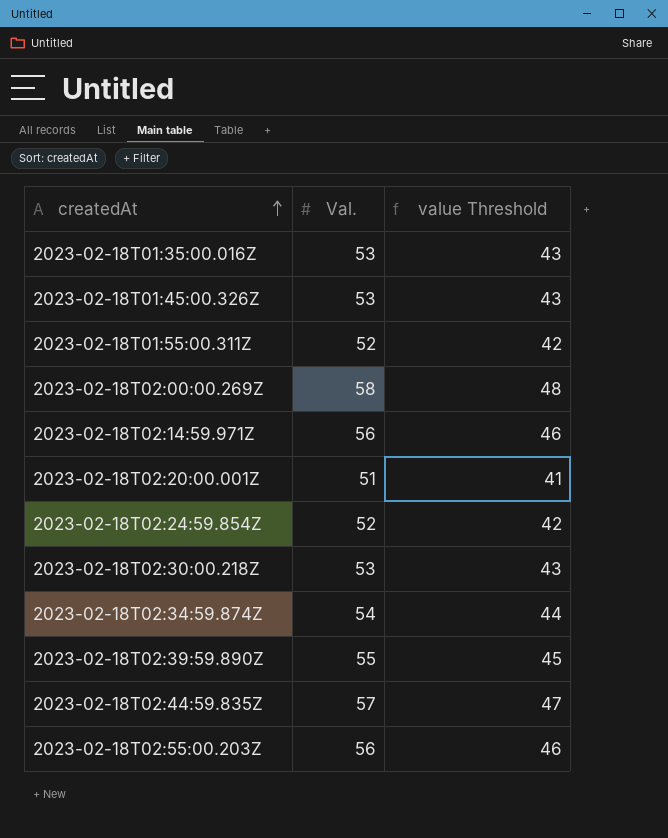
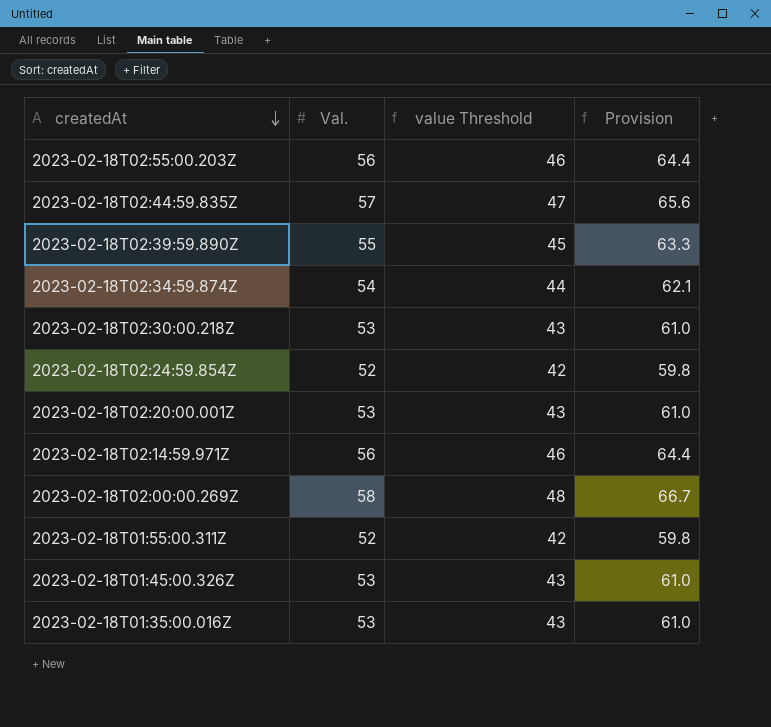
row order: createdAt ascending -> createdAt descending
column Provision | formula: none -> [Val.] * 1.15
2023-02-18T02:20:00.001Z | Val.: 51 -> 53
2023-02-18T02:20:00.001Z | value Threshold: 41 -> 43

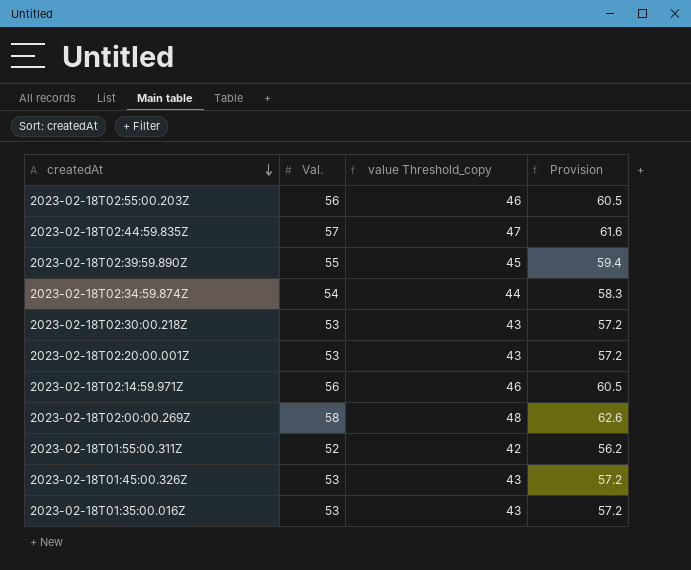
column name: value Threshold -> value Threshold_copy
column Provision | formula: [Val.] * 1.15 -> [Val.] * 1.08
row 2023-02-18T02:24:59.854Z: 52 | 42 | 59.8 -> none

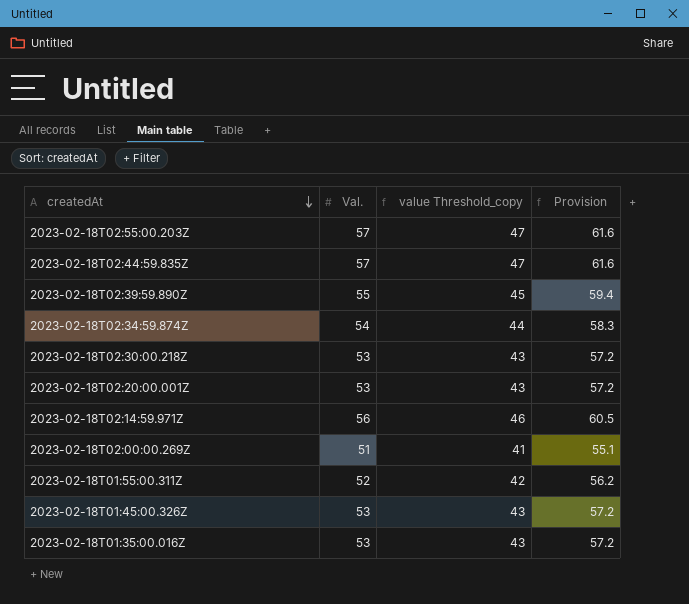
2023-02-18T02:55:00.203Z | Val.: 56 -> 57
2023-02-18T02:55:00.203Z | value Threshold_copy: 46 -> 47
2023-02-18T02:55:00.203Z | Provision: 60.5 -> 61.6
2023-02-18T02:00:00.269Z | Val.: 58 -> 51
2023-02-18T02:00:00.269Z | value Threshold_copy: 48 -> 41
2023-02-18T02:00:00.269Z | Provision: 62.6 -> 55.1

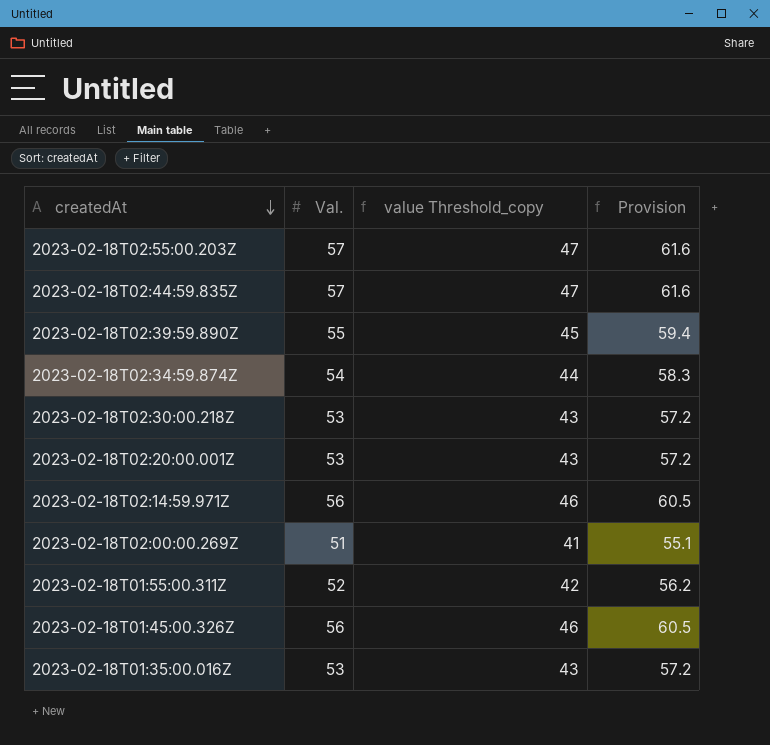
2023-02-18T01:45:00.326Z | Val.: 53 -> 56
2023-02-18T01:45:00.326Z | value Threshold_copy: 43 -> 46
2023-02-18T01:45:00.326Z | Provision: 57.2 -> 60.5

